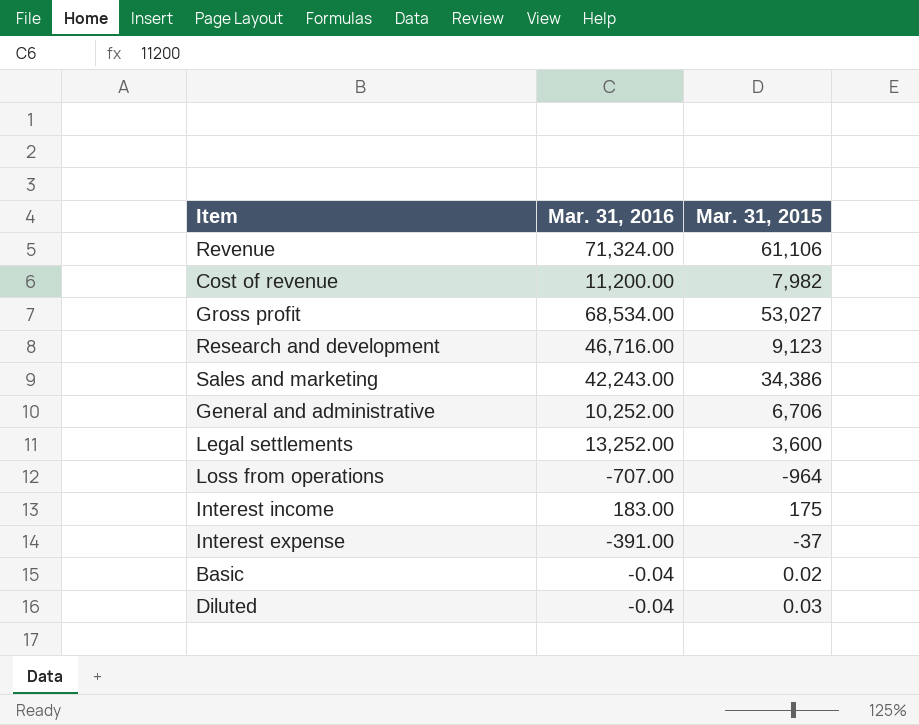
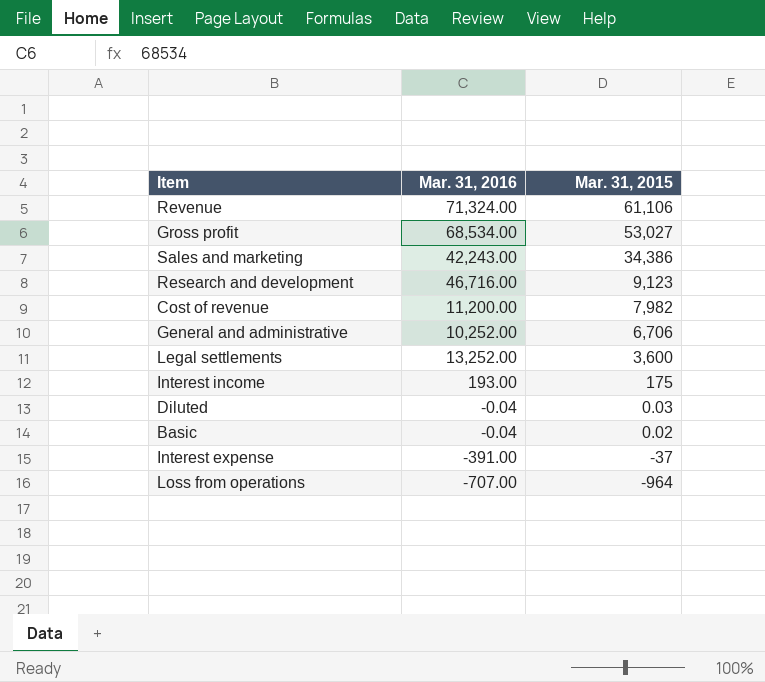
row order: none -> Mar. 31, 2015 descending
Interest income | Mar. 31, 2016: 183.00 -> 193.00

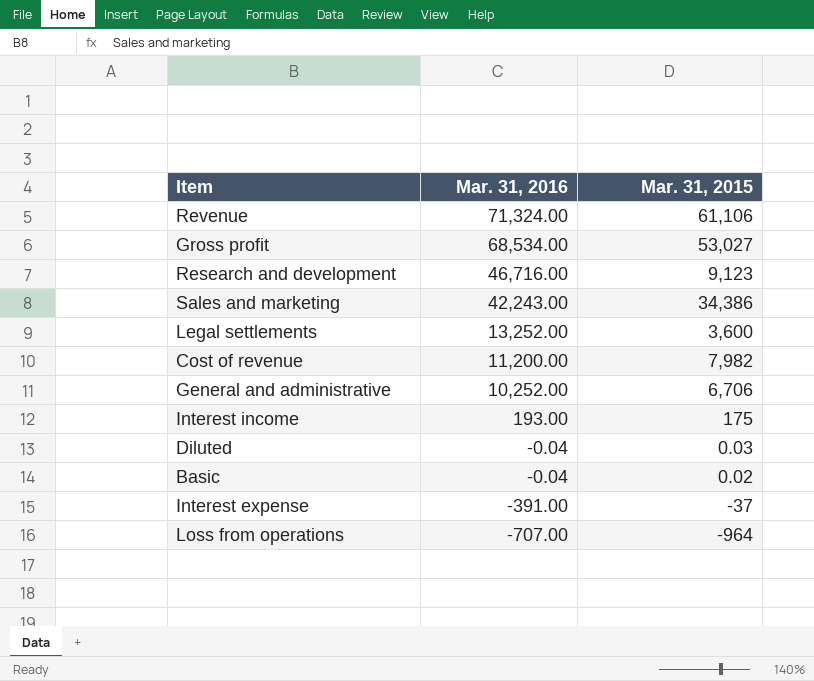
row order: Mar. 31, 2015 descending -> Mar. 31, 2016 descending

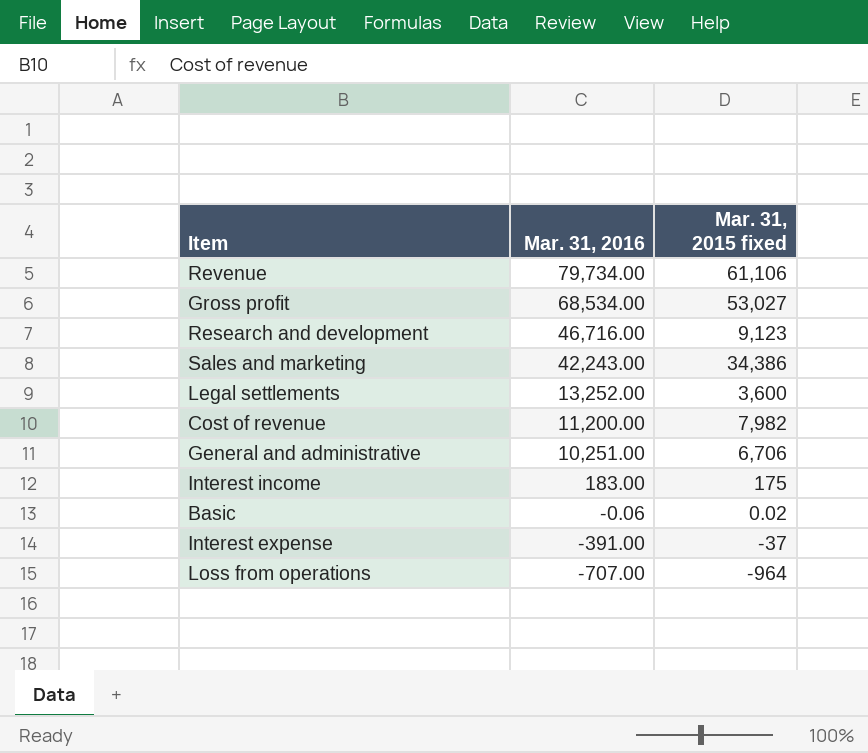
column name: Mar. 31, 2015 -> Mar. 31, 2015 fixed
row Diluted: -0.04 | 0.03 -> none
Revenue | Mar. 31, 2016: 71,324.00 -> 79,734.00
General and administrative | Mar. 31, 2016: 10,252.00 -> 10,251.00
Interest income | Mar. 31, 2016: 193.00 -> 183.00
Basic | Mar. 31, 2016: -0.04 -> -0.06

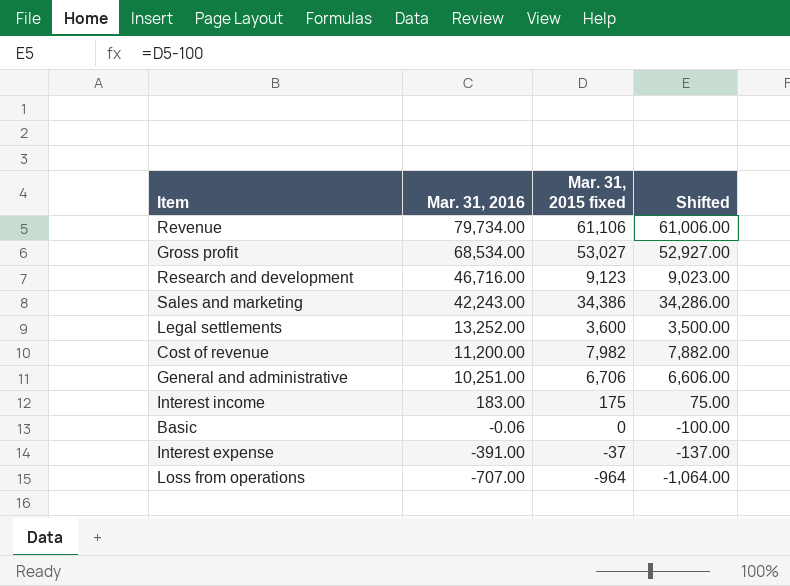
column Shifted | formula: none -> [Mar. 31, 2015 fixed] - 100
Basic | Mar. 31, 2015 fixed: 0.02 -> 0

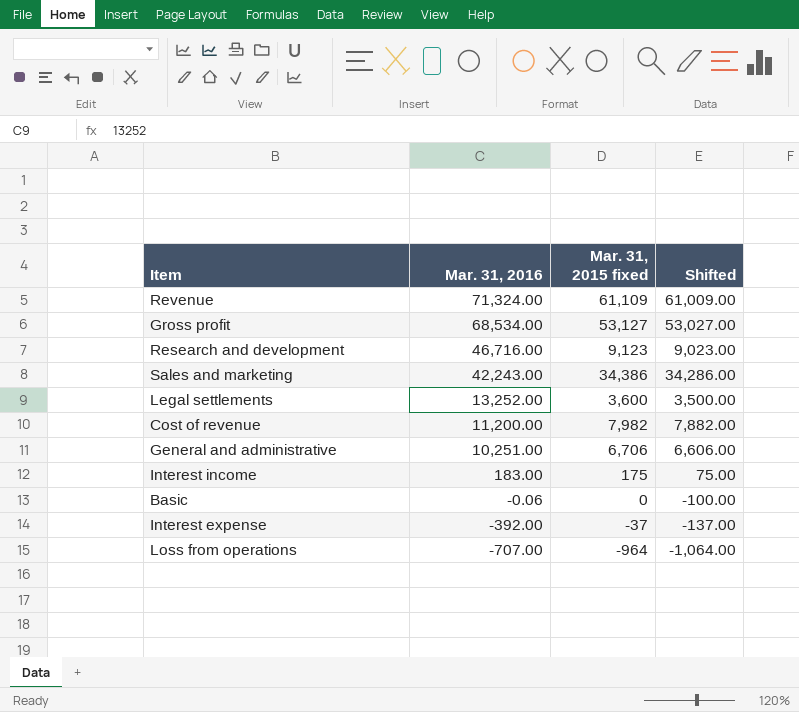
Revenue | Mar. 31, 2016: 79,734.00 -> 71,324.00
Revenue | Mar. 31, 2015 fixed: 61,106 -> 61,109
Revenue | Shifted: 61,006.00 -> 61,009.00
Gross profit | Mar. 31, 2015 fixed: 53,027 -> 53,127
Gross profit | Shifted: 52,927.00 -> 53,027.00
Interest expense | Mar. 31, 2016: -391.00 -> -392.00

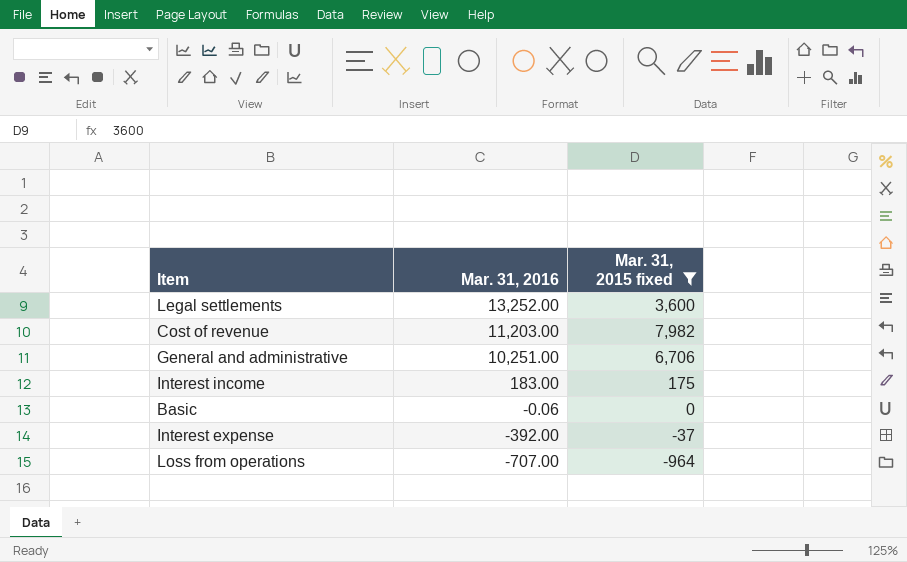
filter: none -> Mar. 31, 2015 fixed <= 7,982
column Shifted | formula: [Mar. 31, 2015 fixed] - 100 -> none
Cost of revenue | Mar. 31, 2016: 11,200.00 -> 11,203.00

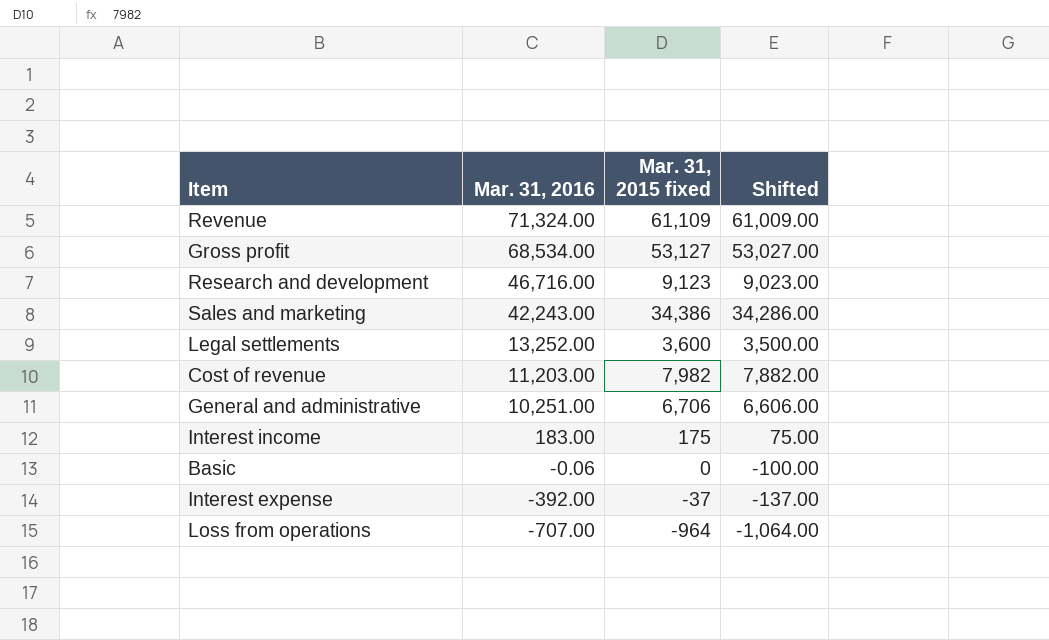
filter: Mar. 31, 2015 fixed <= 7,982 -> none
column Shifted | formula: none -> [Mar. 31, 2015 fixed] - 100

